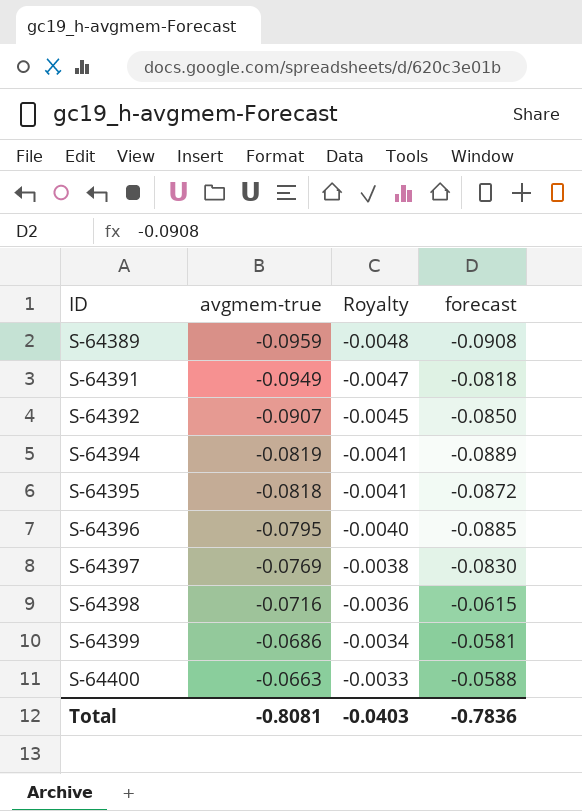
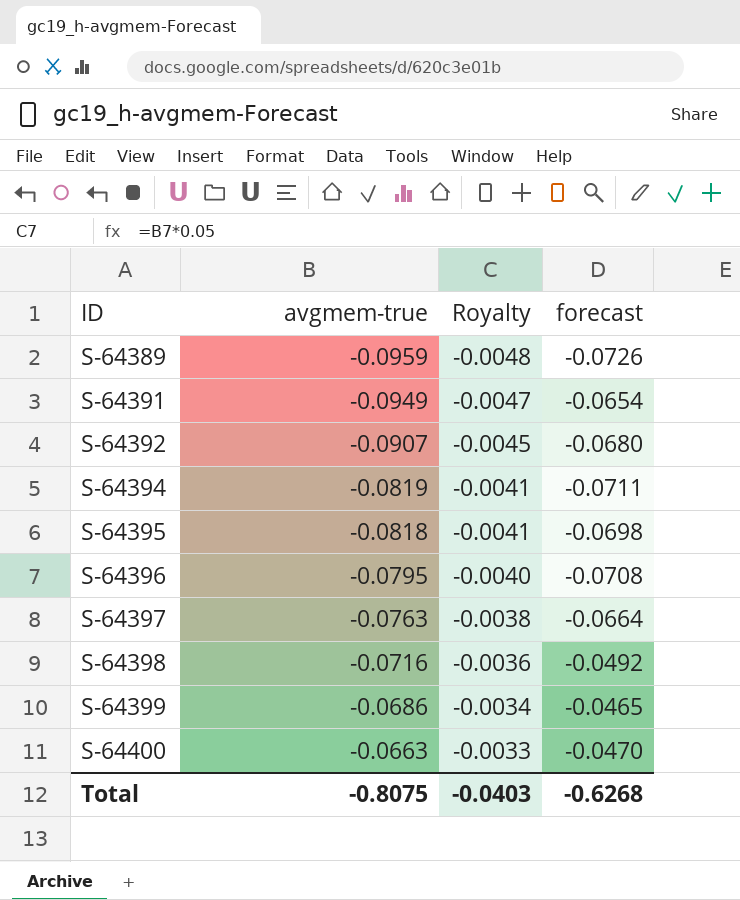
S-64389 | forecast: -0.0908 -> -0.0726
S-64391 | forecast: -0.0818 -> -0.0654
S-64392 | forecast: -0.0850 -> -0.0680
S-64394 | forecast: -0.0889 -> -0.0711
S-64395 | forecast: -0.0872 -> -0.0698
S-64396 | forecast: -0.0885 -> -0.0708
S-64397 | avgmem-true: -0.0769 -> -0.0763
S-64397 | forecast: -0.0830 -> -0.0664
S-64398 | forecast: -0.0615 -> -0.0492
S-64399 | forecast: -0.0581 -> -0.0465
S-64400 | forecast: -0.0588 -> -0.0470
Total | avgmem-true: -0.8081 -> -0.8075
Total | forecast: -0.7836 -> -0.6268

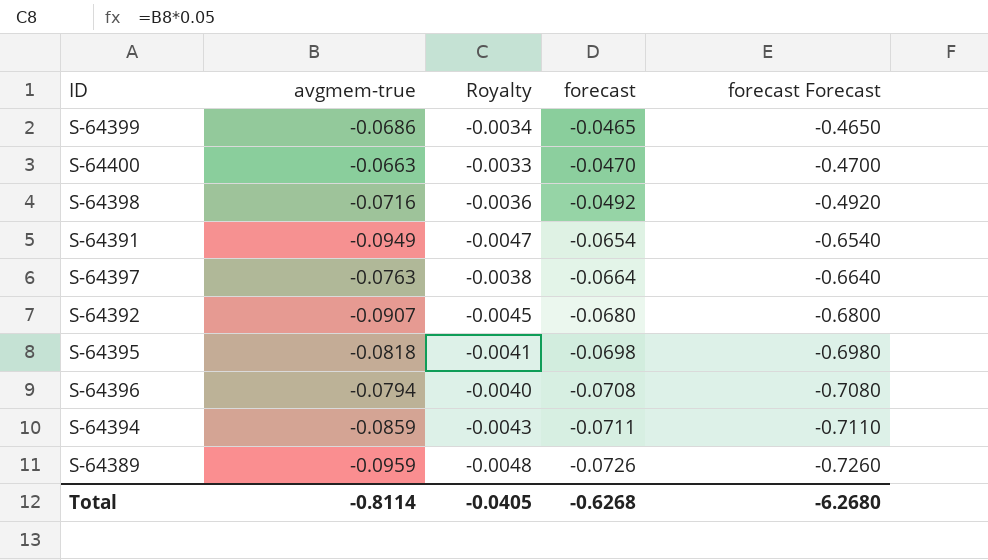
row order: ID ascending -> forecast descending
column forecast Forecast | formula: none -> [forecast] * 10
S-64396 | avgmem-true: -0.0795 -> -0.0794
S-64394 | avgmem-true: -0.0819 -> -0.0859
S-64394 | Royalty: -0.0041 -> -0.0043
Total | avgmem-true: -0.8075 -> -0.8114
Total | Royalty: -0.0403 -> -0.0405

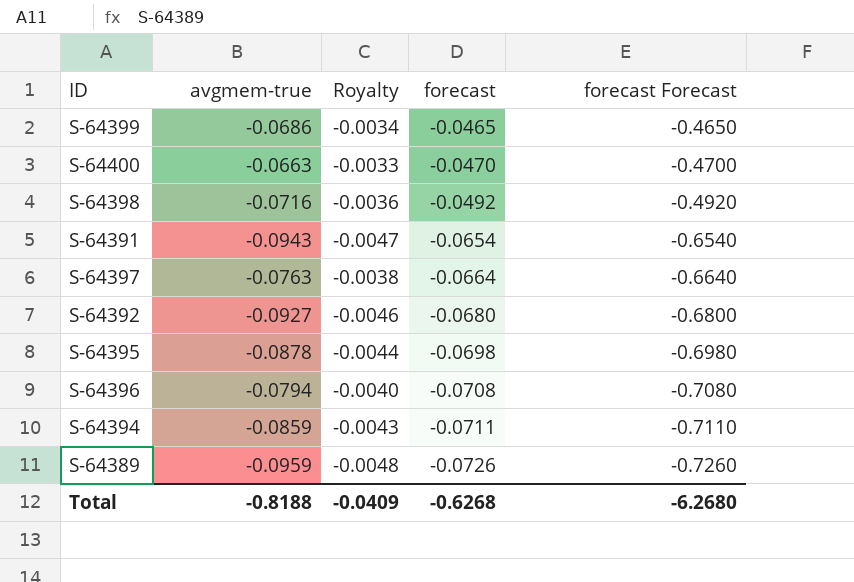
S-64391 | avgmem-true: -0.0949 -> -0.0943
S-64392 | avgmem-true: -0.0907 -> -0.0927
S-64392 | Royalty: -0.0045 -> -0.0046
S-64395 | avgmem-true: -0.0818 -> -0.0878
S-64395 | Royalty: -0.0041 -> -0.0044
Total | avgmem-true: -0.8114 -> -0.8188
Total | Royalty: -0.0405 -> -0.0409

